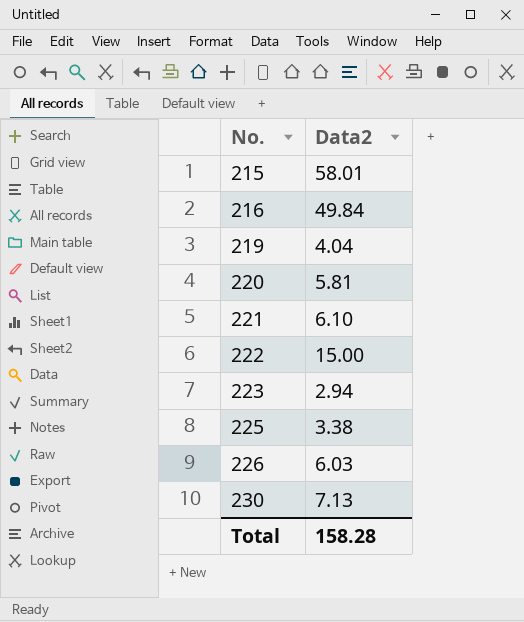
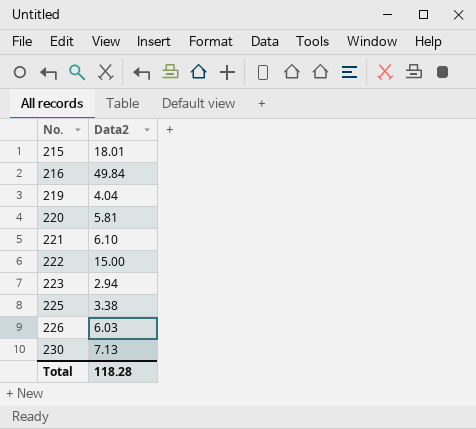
215 | Data2: 58.01 -> 18.01
Total | Data2: 158.28 -> 118.28

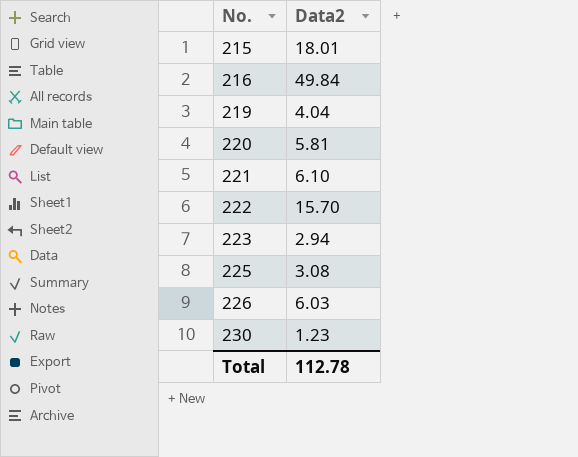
222 | Data2: 15.00 -> 15.70
225 | Data2: 3.38 -> 3.08
230 | Data2: 7.13 -> 1.23
Total | Data2: 118.28 -> 112.78

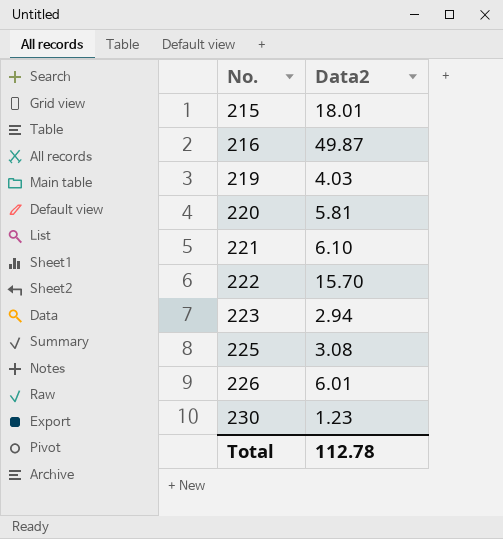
216 | Data2: 49.84 -> 49.87
219 | Data2: 4.04 -> 4.03
226 | Data2: 6.03 -> 6.01

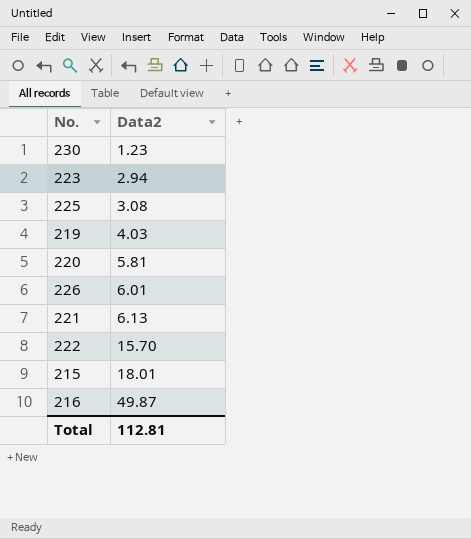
row order: No. ascending -> Data2 ascending
221 | Data2: 6.10 -> 6.13
Total | Data2: 112.78 -> 112.81

